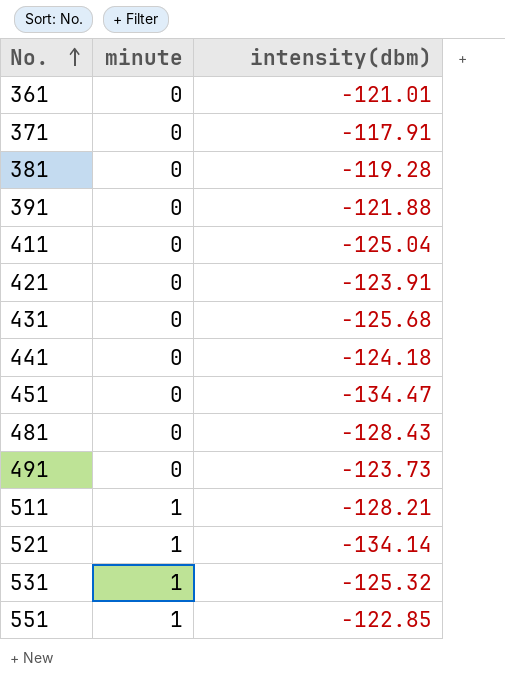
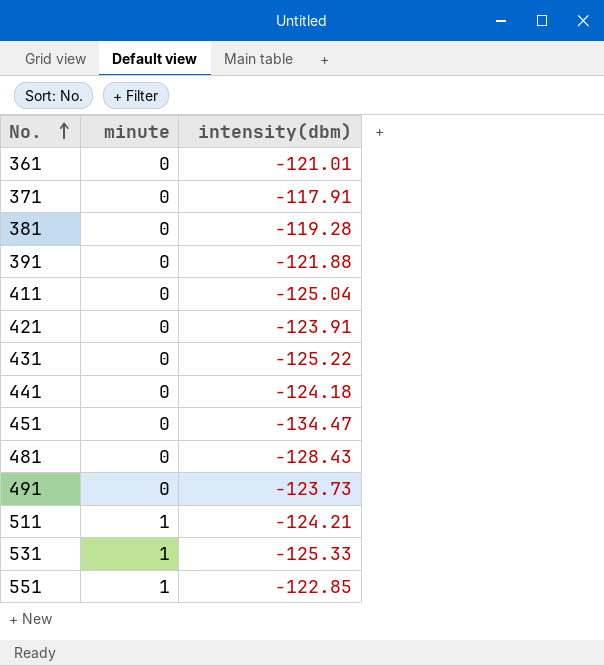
row 521: 1 | -134.14 -> none
431 | intensity(dbm): -125.68 -> -125.22
511 | intensity(dbm): -128.21 -> -124.21
531 | intensity(dbm): -125.32 -> -125.33

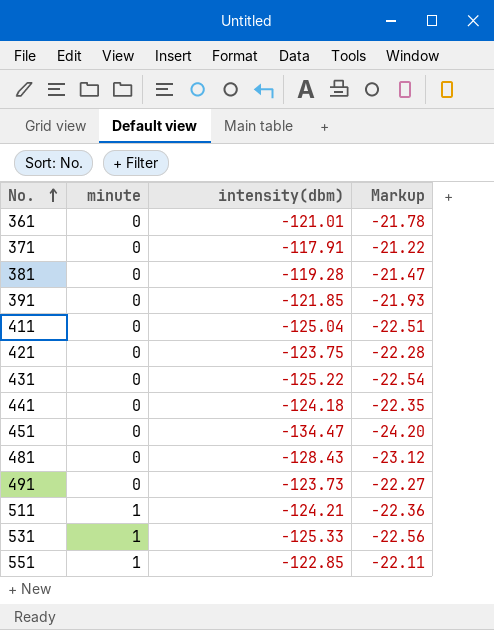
column Markup | formula: none -> [intensity(dbm)] * 0.18
391 | intensity(dbm): -121.88 -> -121.85
421 | intensity(dbm): -123.91 -> -123.75

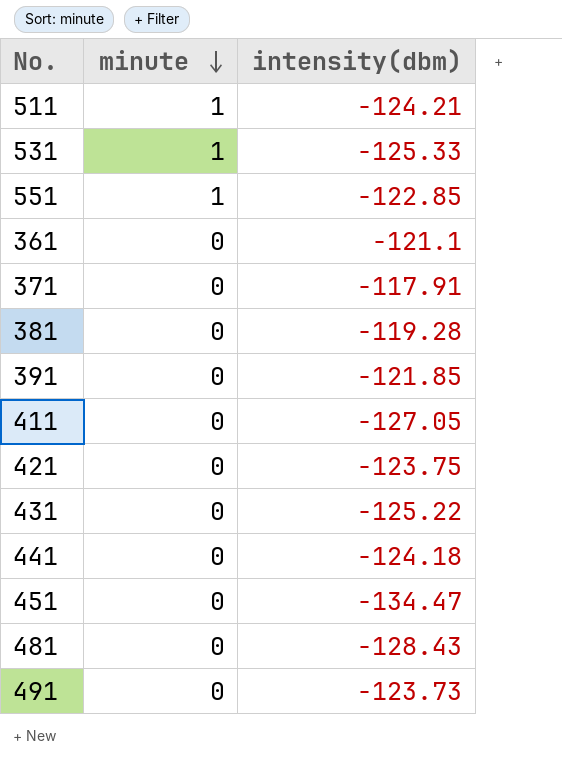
row order: No. ascending -> minute descending
column Markup | formula: [intensity(dbm)] * 0.18 -> none
361 | intensity(dbm): -121.01 -> -121.1
411 | intensity(dbm): -125.04 -> -127.05

